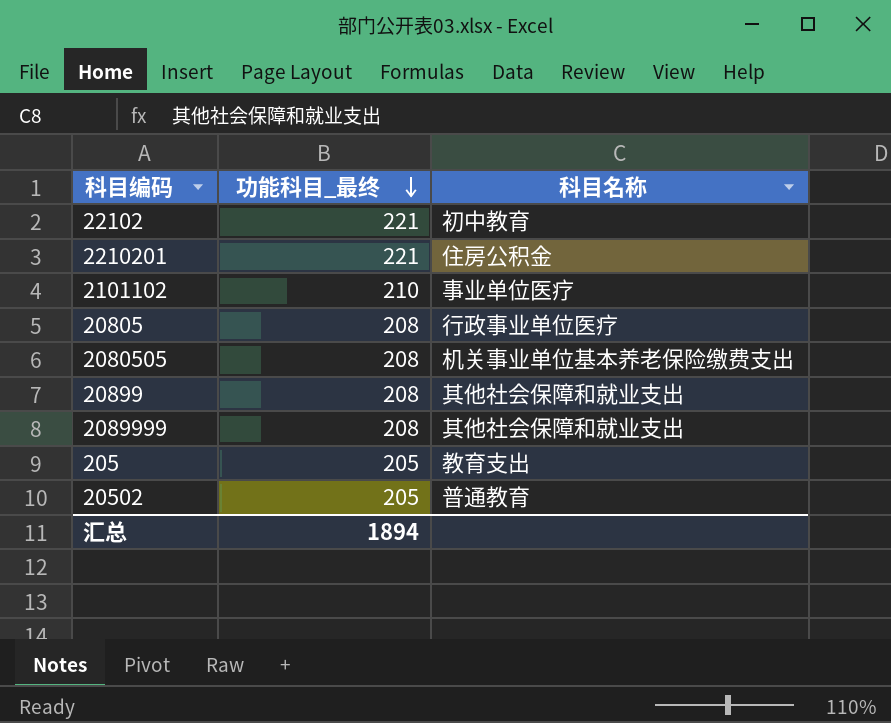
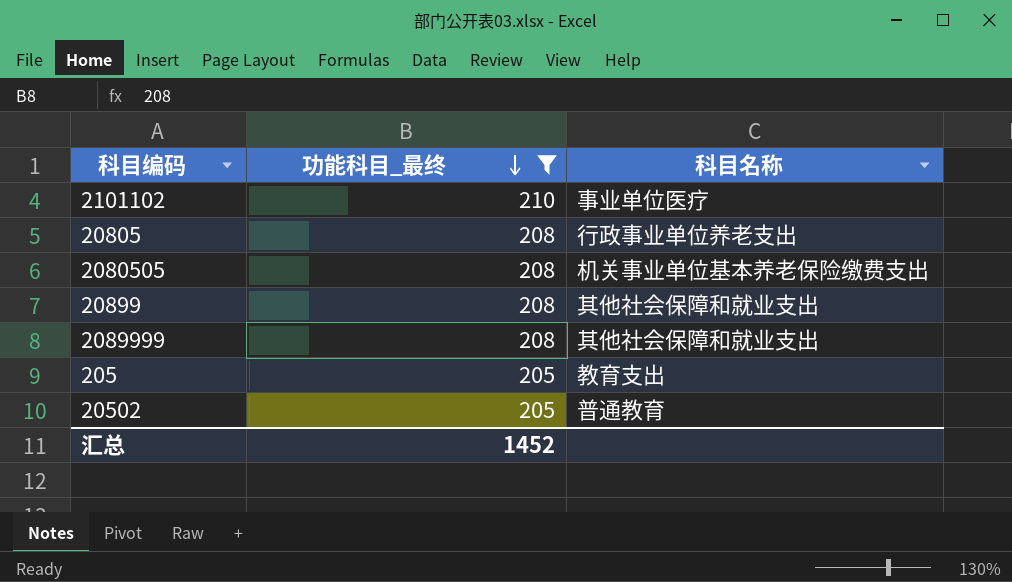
filter: none -> 功能科目_最终 != 221
20805 | 科目名称: 行政事业单位医疗 -> 行政事业单位养老支出
汇总 | 功能科目_最终: 1894 -> 1452

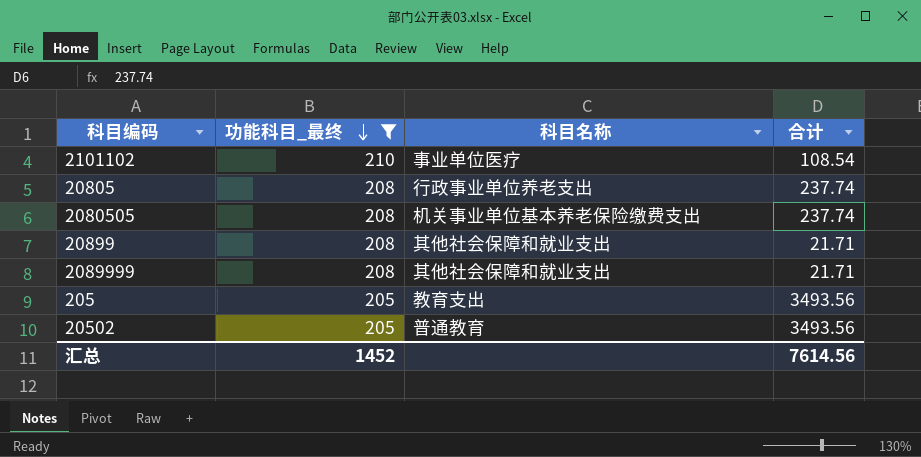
column 合计 | position: none -> 4

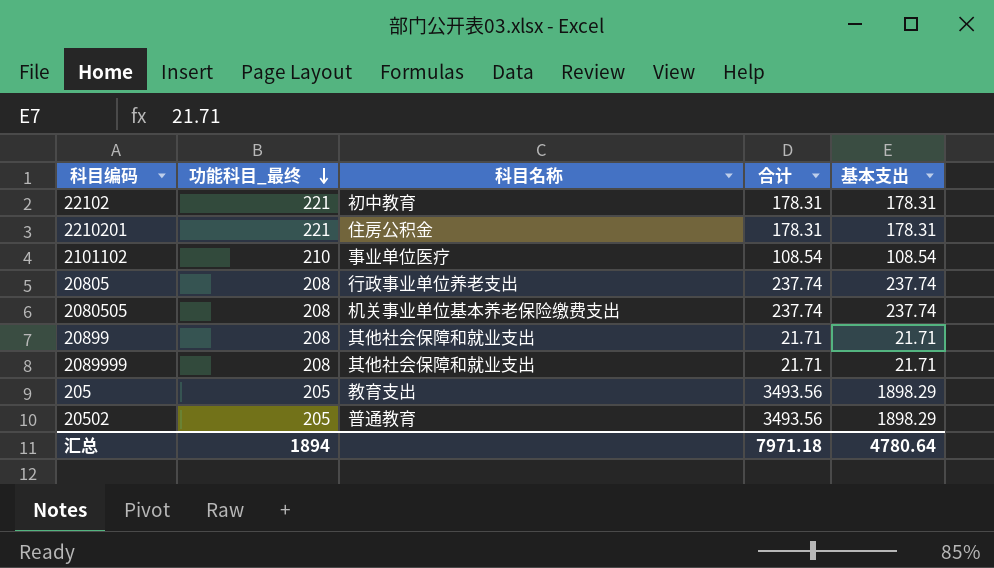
filter: 功能科目_最终 != 221 -> none
column 基本支出 | position: none -> 5
汇总 | 功能科目_最终: 1452 -> 1894
汇总 | 合计: 7614.56 -> 7971.18

